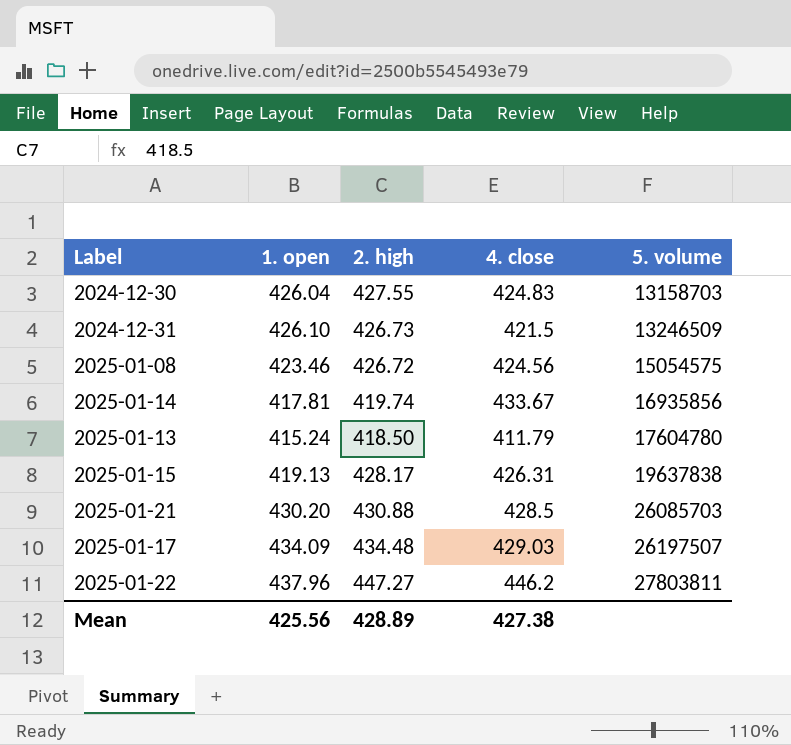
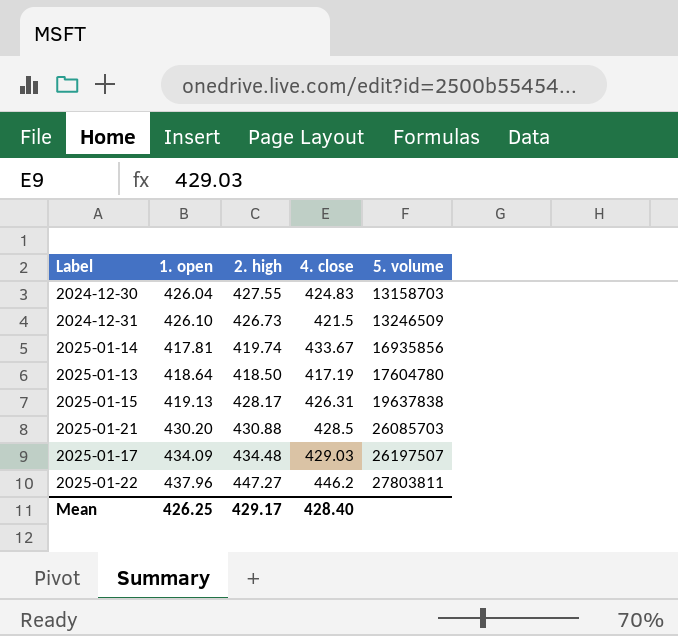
row 2025-01-08: 423.46 | 426.72 | 424.56 | 15054575 -> none
2025-01-13 | 1. open: 415.24 -> 418.64
2025-01-13 | 4. close: 411.79 -> 417.19
Mean | 1. open: 425.56 -> 426.25
Mean | 2. high: 428.89 -> 429.17
Mean | 4. close: 427.38 -> 428.40

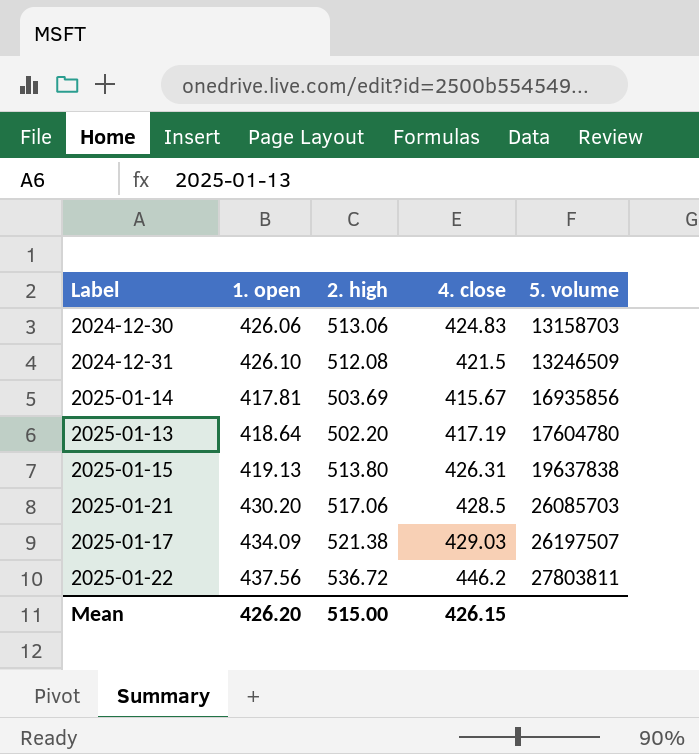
2024-12-30 | 1. open: 426.04 -> 426.06
2024-12-30 | 2. high: 427.55 -> 513.06
2024-12-31 | 2. high: 426.73 -> 512.08
2025-01-14 | 2. high: 419.74 -> 503.69
2025-01-14 | 4. close: 433.67 -> 415.67
2025-01-13 | 2. high: 418.50 -> 502.20
2025-01-15 | 2. high: 428.17 -> 513.80
2025-01-21 | 2. high: 430.88 -> 517.06
2025-01-17 | 2. high: 434.48 -> 521.38
2025-01-22 | 1. open: 437.96 -> 437.56
2025-01-22 | 2. high: 447.27 -> 536.72
Mean | 1. open: 426.25 -> 426.20
Mean | 2. high: 429.17 -> 515.00
Mean | 4. close: 428.40 -> 426.15

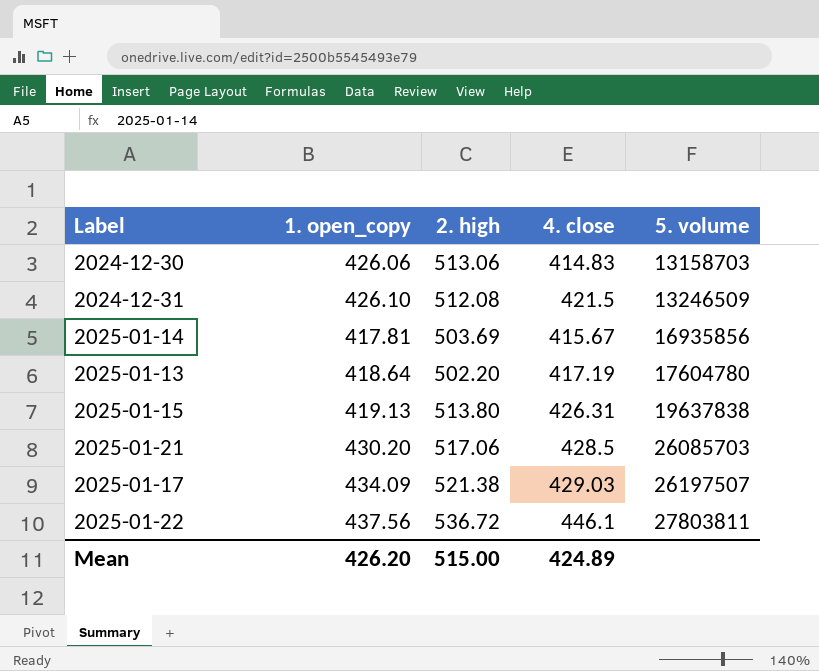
column name: 1. open -> 1. open_copy
2024-12-30 | 4. close: 424.83 -> 414.83
2025-01-22 | 4. close: 446.2 -> 446.1
Mean | 4. close: 426.15 -> 424.89

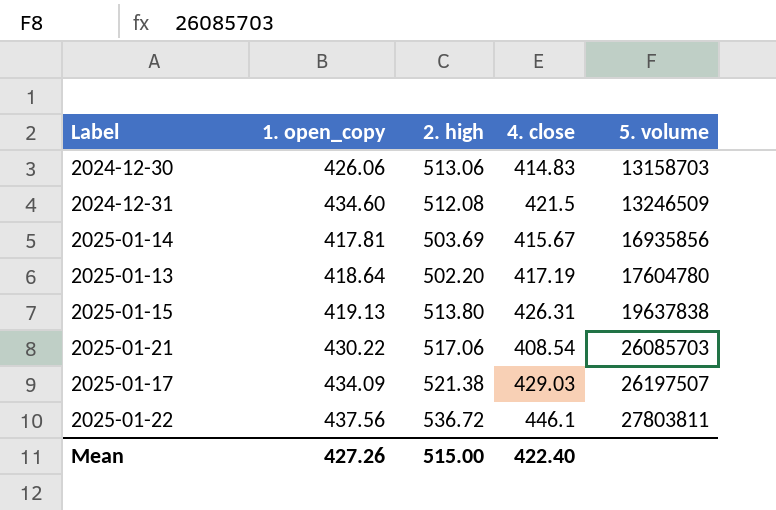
2024-12-31 | 1. open_copy: 426.10 -> 434.60
2025-01-21 | 1. open_copy: 430.20 -> 430.22
2025-01-21 | 4. close: 428.5 -> 408.54
Mean | 1. open_copy: 426.20 -> 427.26
Mean | 4. close: 424.89 -> 422.40

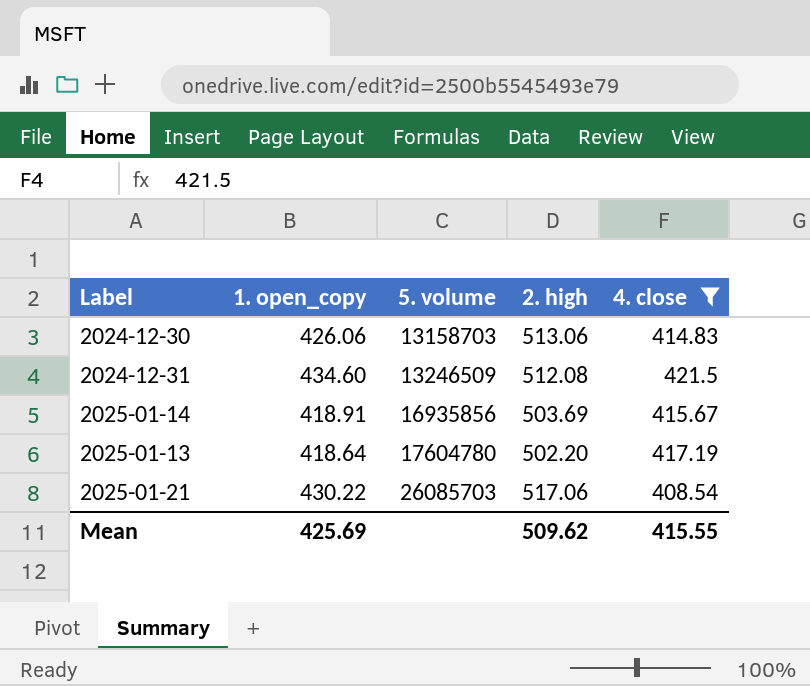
filter: none -> 4. close <= 421.5
column 5. volume | position: 5 -> 3
2025-01-14 | 1. open_copy: 417.81 -> 418.91
Mean | 1. open_copy: 427.26 -> 425.69
Mean | 2. high: 515.00 -> 509.62
Mean | 4. close: 422.40 -> 415.55

